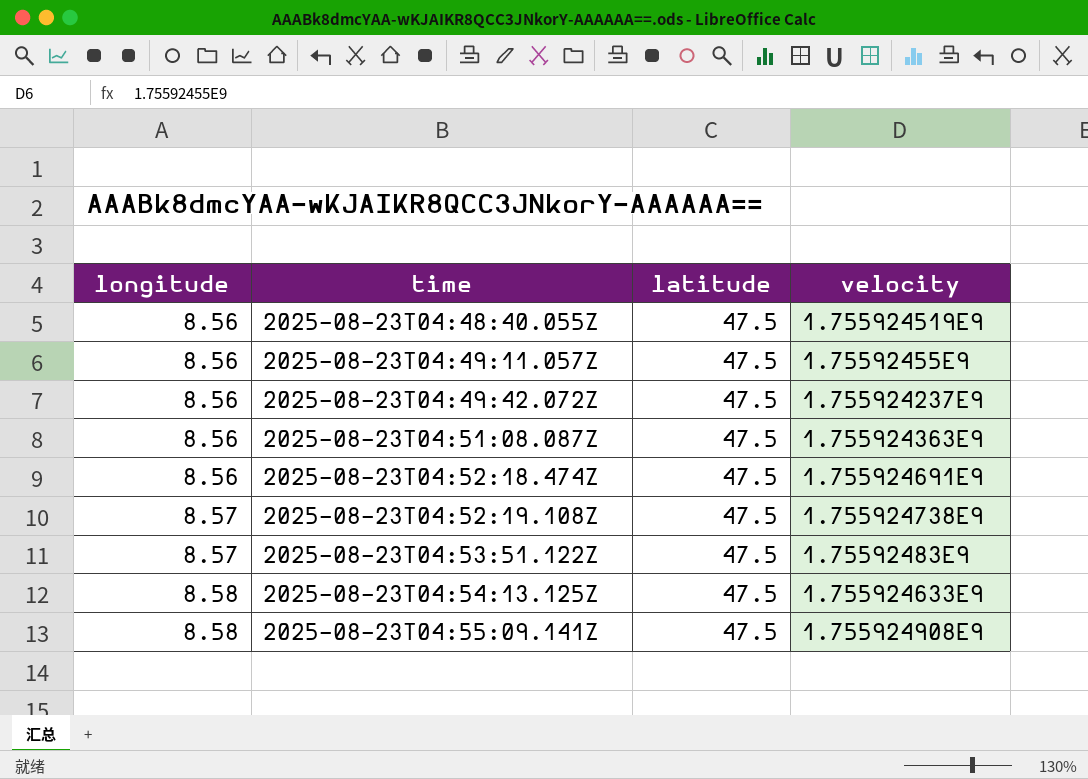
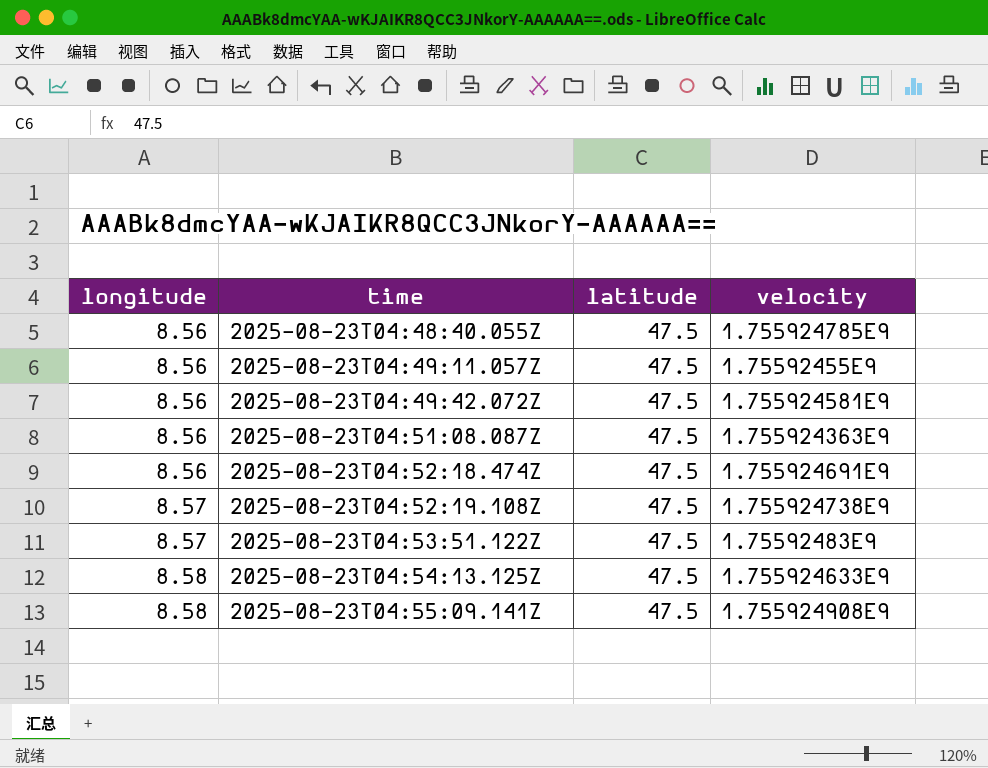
2025-08-23T04:48:40.055Z | velocity: 1.755924519E9 -> 1.755924785E9
2025-08-23T04:49:42.072Z | velocity: 1.755924237E9 -> 1.755924581E9

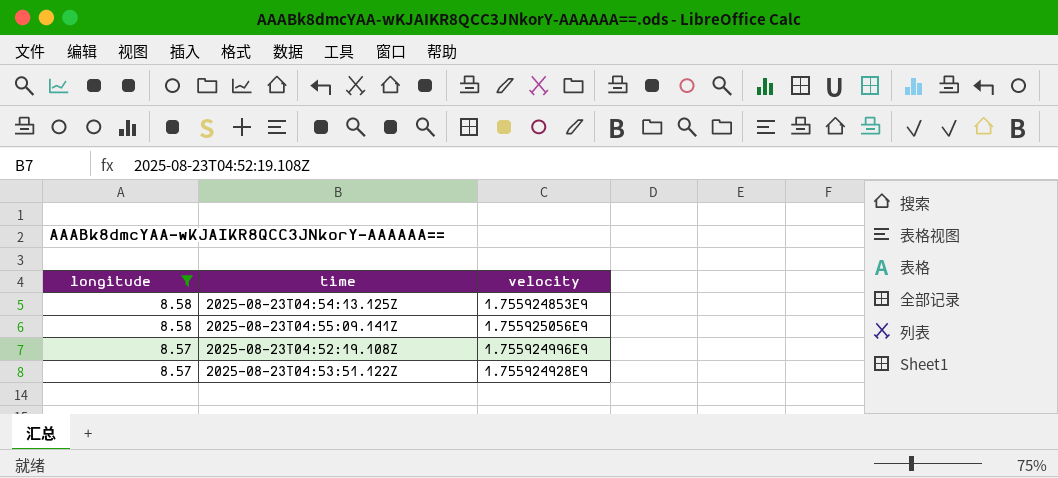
filter: none -> longitude != 8.56
row order: longitude ascending -> longitude descending
column latitude | position: 3 -> none
2025-08-23T04:54:13.125Z | velocity: 1.755924633E9 -> 1.755924853E9
2025-08-23T04:55:09.141Z | velocity: 1.755924908E9 -> 1.755925056E9
2025-08-23T04:52:19.108Z | velocity: 1.755924738E9 -> 1.755924996E9
2025-08-23T04:53:51.122Z | velocity: 1.75592483E9 -> 1.755924928E9

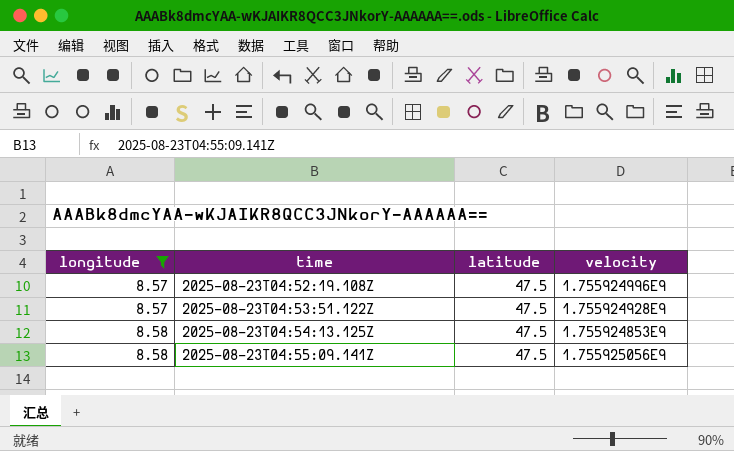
row order: longitude descending -> longitude ascending
column latitude | position: none -> 3

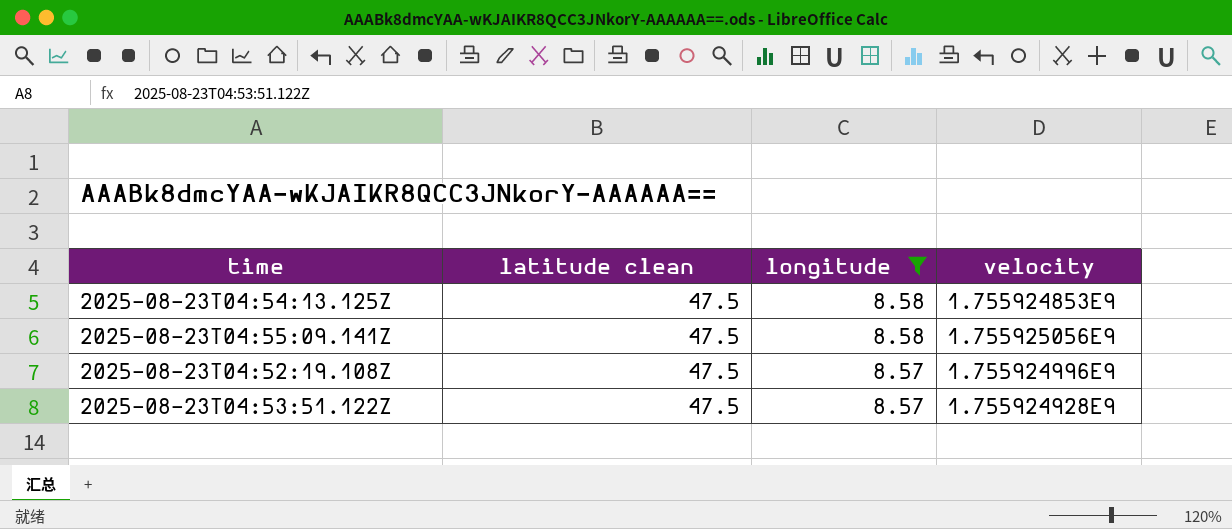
row order: longitude ascending -> longitude descending
column name: latitude -> latitude clean
column longitude | position: 1 -> 3

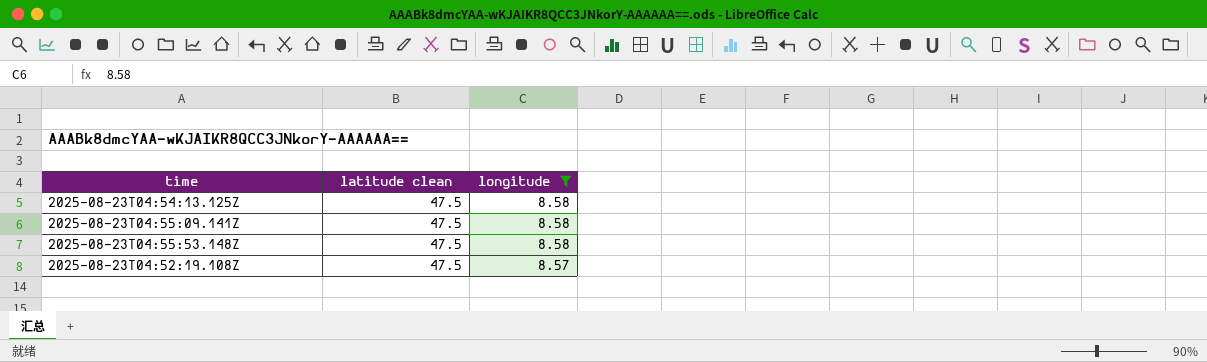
column velocity | position: 4 -> none
row 2025-08-23T04:53:51.122Z: 47.5 | 8.57 | 1.755924928E9 -> none
row 2025-08-23T04:55:53.148Z: none -> 47.5 | 8.58

